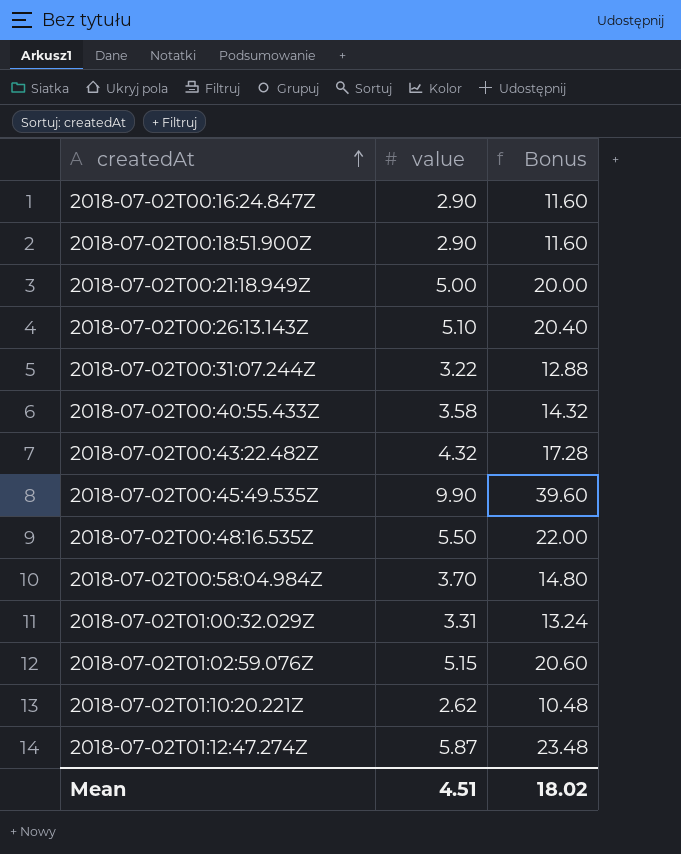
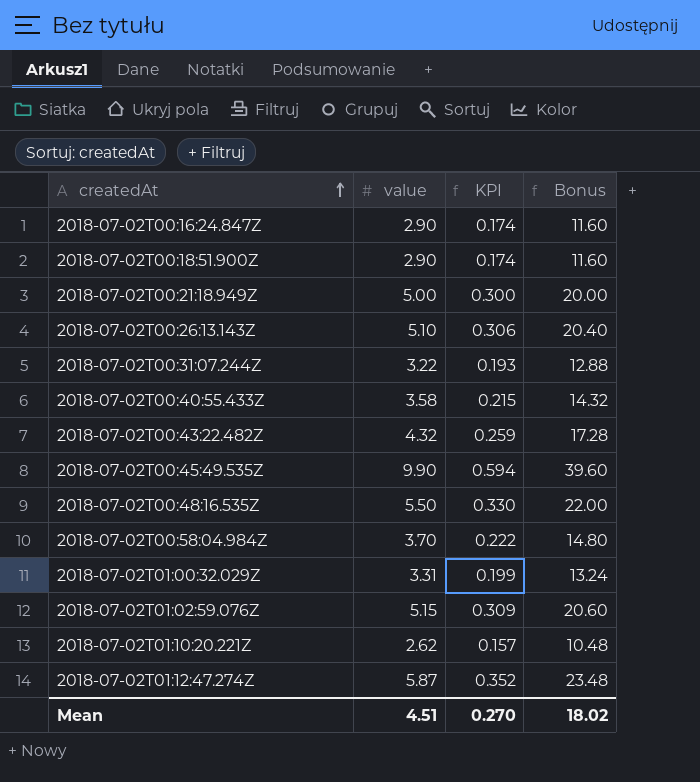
column KPI | formula: none -> [value] * 0.06

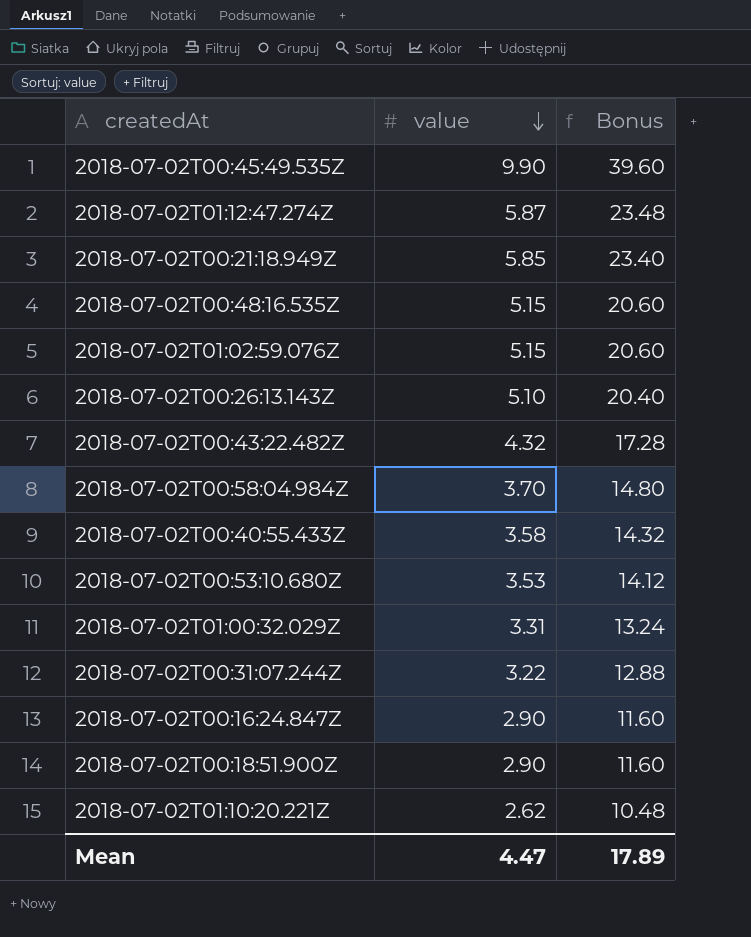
row order: createdAt ascending -> value descending
column KPI | formula: [value] * 0.06 -> none
2018-07-02T00:21:18.949Z | value: 5.00 -> 5.85
2018-07-02T00:21:18.949Z | Bonus: 20.00 -> 23.40
2018-07-02T00:48:16.535Z | value: 5.50 -> 5.15
2018-07-02T00:48:16.535Z | Bonus: 22.00 -> 20.60
row 2018-07-02T00:53:10.680Z: none -> 3.53 | 14.12
Mean | value: 4.51 -> 4.47
Mean | Bonus: 18.02 -> 17.89

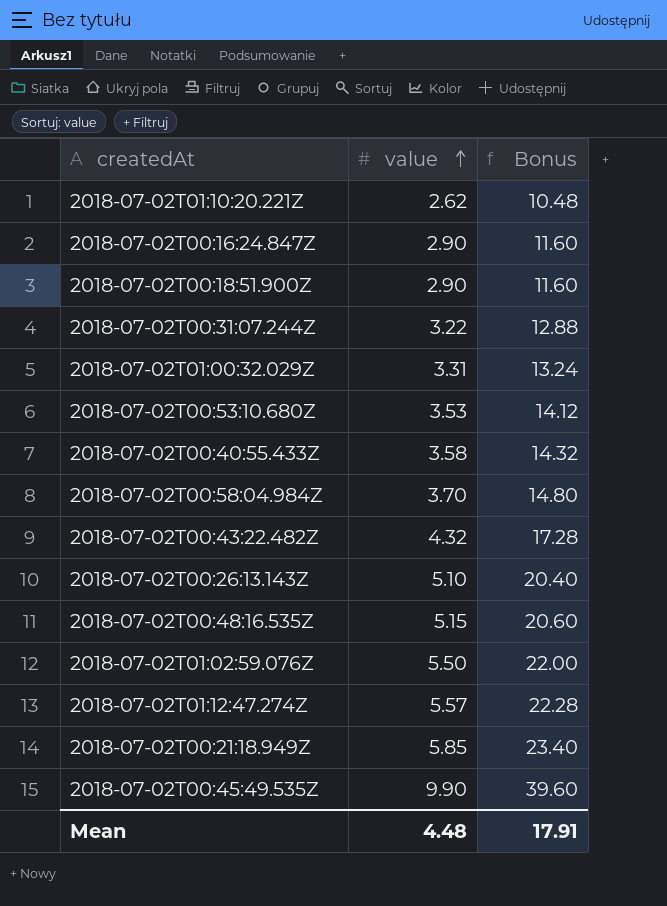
row order: value descending -> value ascending
2018-07-02T01:02:59.076Z | value: 5.15 -> 5.50
2018-07-02T01:02:59.076Z | Bonus: 20.60 -> 22.00
2018-07-02T01:12:47.274Z | value: 5.87 -> 5.57
2018-07-02T01:12:47.274Z | Bonus: 23.48 -> 22.28
Mean | value: 4.47 -> 4.48
Mean | Bonus: 17.89 -> 17.91

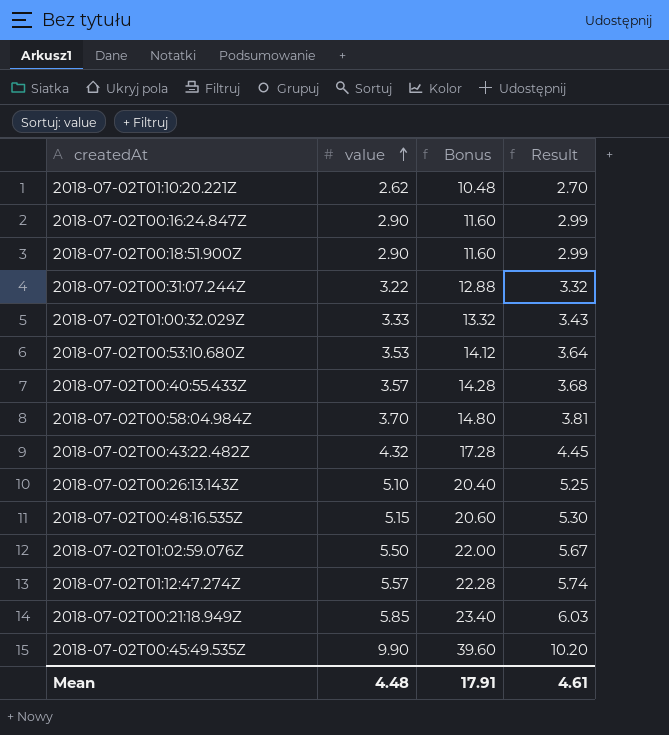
column Result | formula: none -> [value] * 1.03
2018-07-02T01:00:32.029Z | value: 3.31 -> 3.33
2018-07-02T01:00:32.029Z | Bonus: 13.24 -> 13.32
2018-07-02T00:40:55.433Z | value: 3.58 -> 3.57
2018-07-02T00:40:55.433Z | Bonus: 14.32 -> 14.28

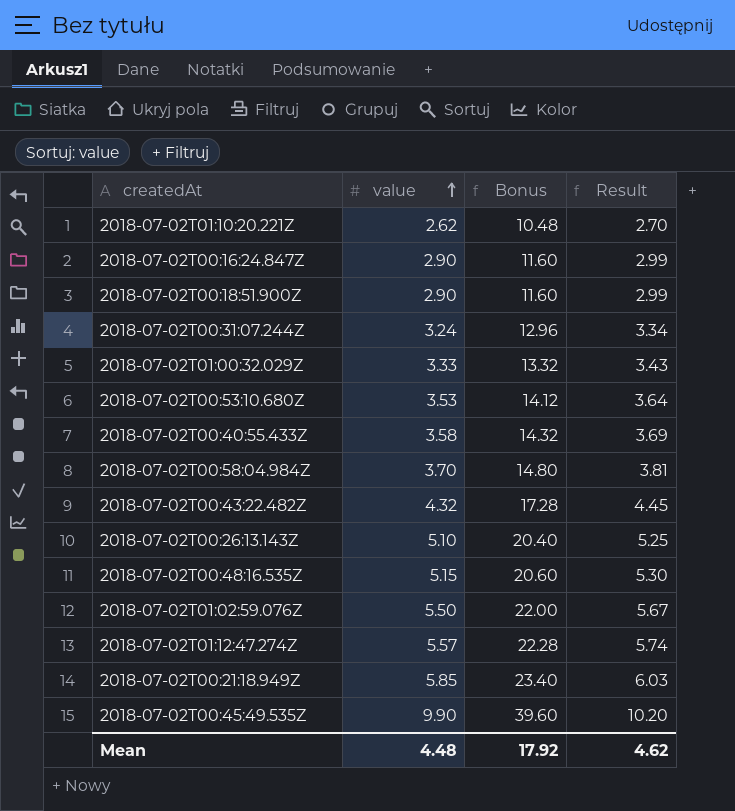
2018-07-02T00:31:07.244Z | value: 3.22 -> 3.24
2018-07-02T00:31:07.244Z | Bonus: 12.88 -> 12.96
2018-07-02T00:31:07.244Z | Result: 3.32 -> 3.34
2018-07-02T00:40:55.433Z | value: 3.57 -> 3.58
2018-07-02T00:40:55.433Z | Bonus: 14.28 -> 14.32
2018-07-02T00:40:55.433Z | Result: 3.68 -> 3.69
Mean | Bonus: 17.91 -> 17.92
Mean | Result: 4.61 -> 4.62

